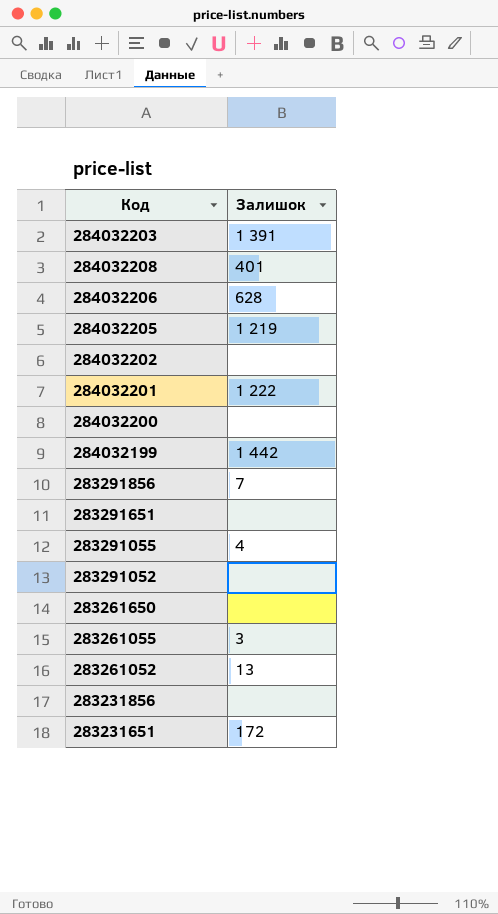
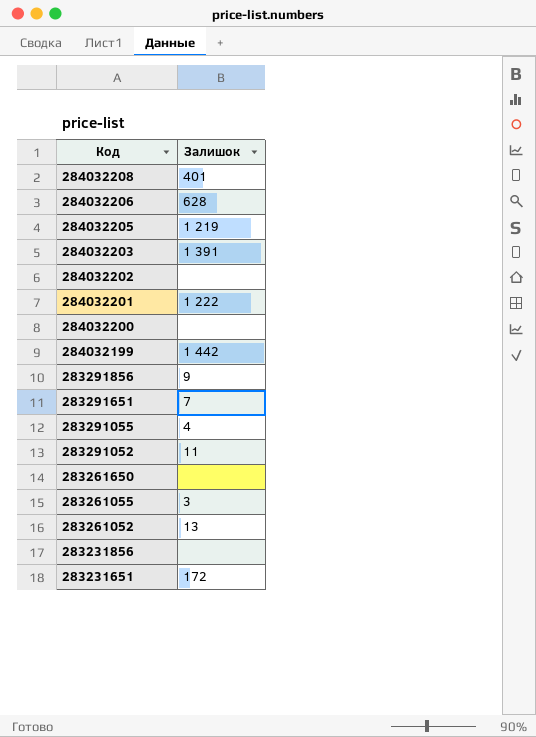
row order: none -> Код descending
283291856 | Залишок: 7 -> 9
283291651 | Залишок: none -> 7
283291052 | Залишок: none -> 11

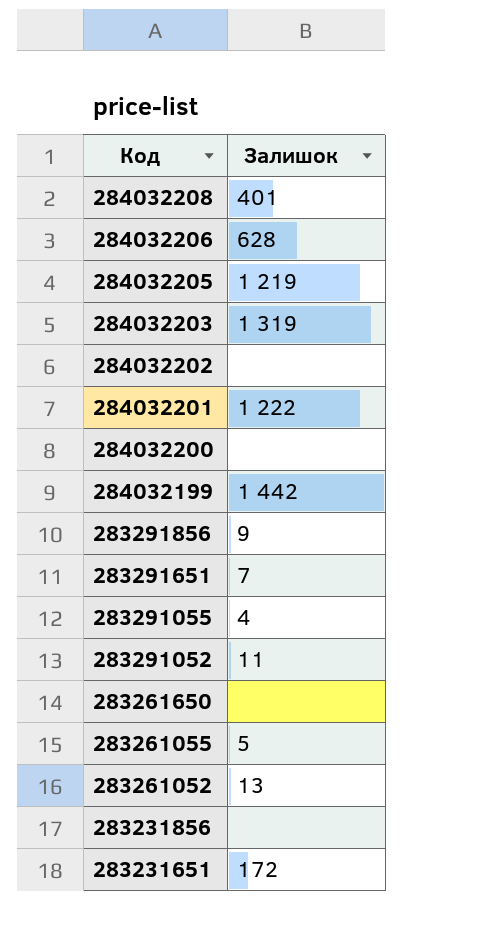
284032203 | Залишок: 1 391 -> 1 319
283261055 | Залишок: 3 -> 5

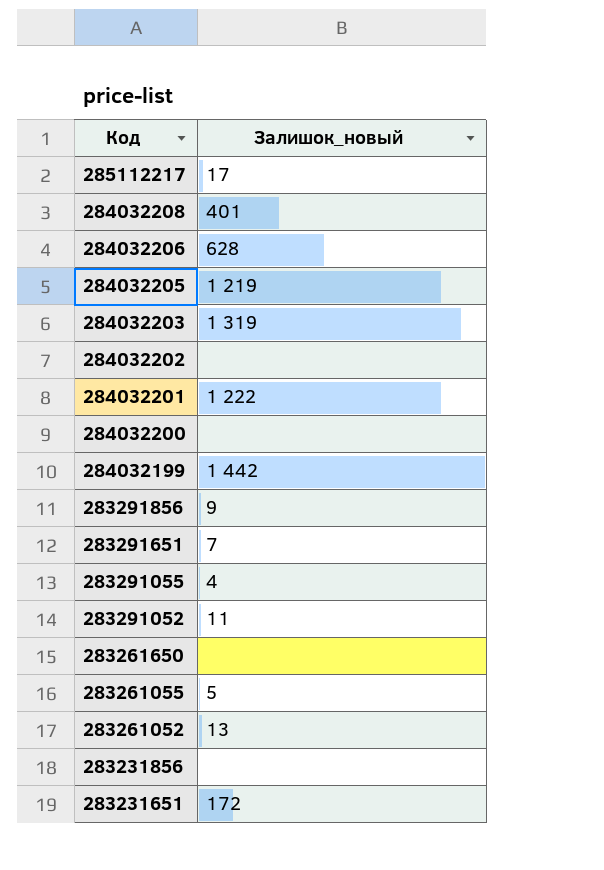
column name: Залишок -> Залишок_новый
row 285112217: none -> 17

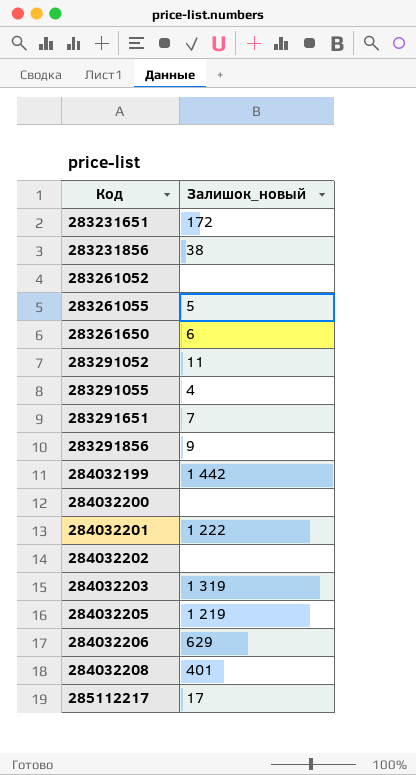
row order: Код descending -> Код ascending
283231856 | Залишок_новый: none -> 38
283261052 | Залишок_новый: 13 -> none
283261650 | Залишок_новый: none -> 6
284032206 | Залишок_новый: 628 -> 629

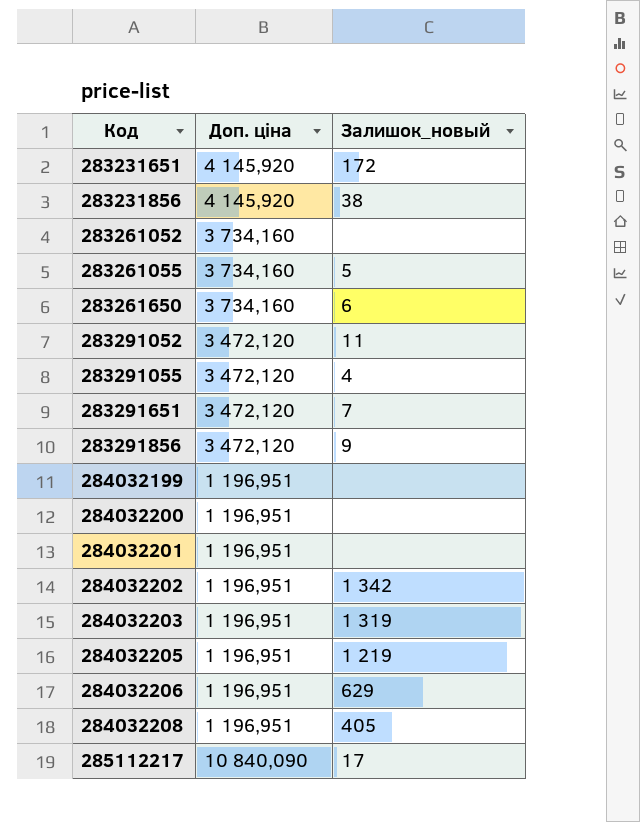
column Доп. ціна | position: none -> 2
284032199 | Залишок_новый: 1 442 -> none
284032201 | Залишок_новый: 1 222 -> none
284032202 | Залишок_новый: none -> 1 342
284032208 | Залишок_новый: 401 -> 405

